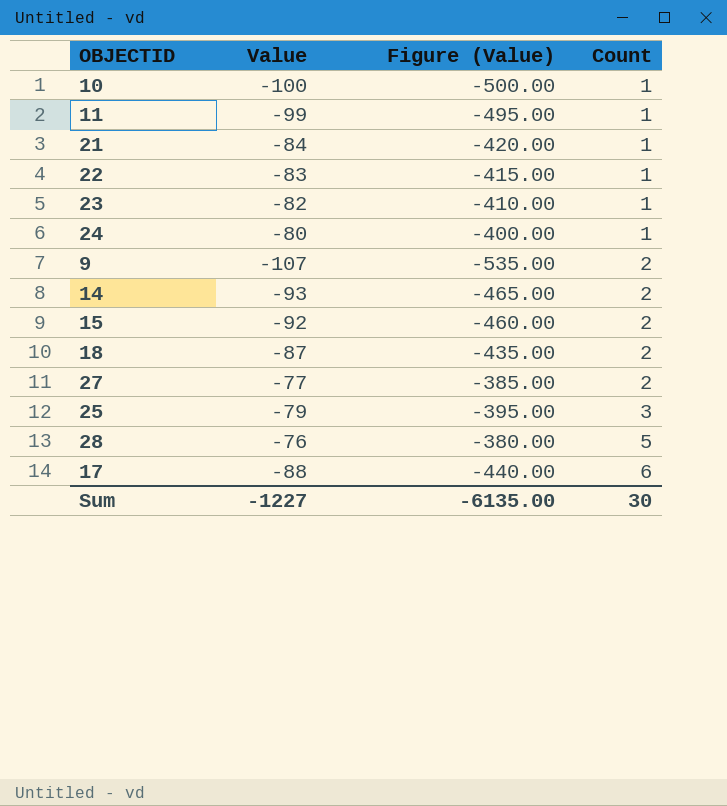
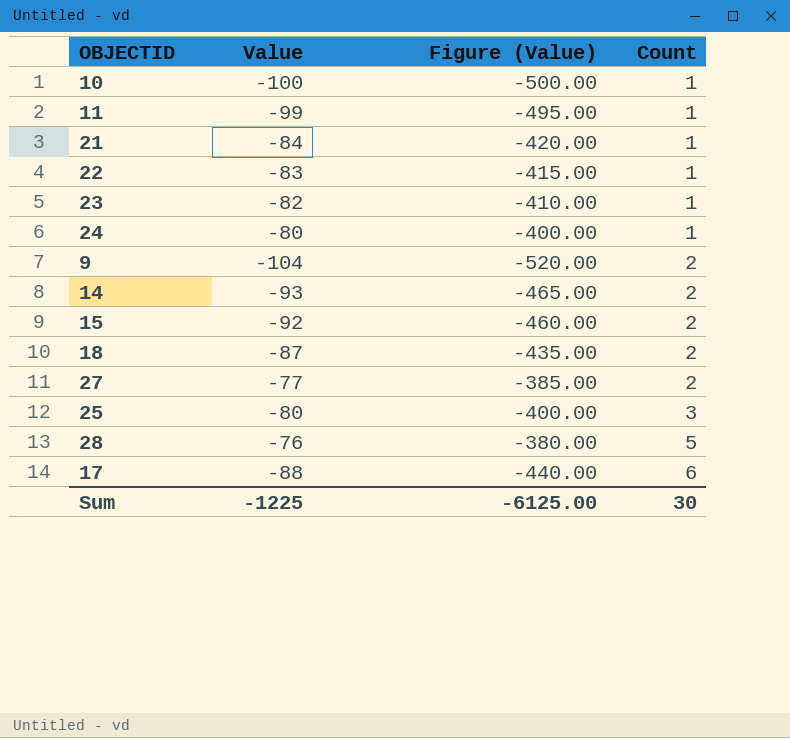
9 | Value: -107 -> -104
9 | Figure (Value): -535.00 -> -520.00
25 | Value: -79 -> -80
25 | Figure (Value): -395.00 -> -400.00
Sum | Value: -1227 -> -1225
Sum | Figure (Value): -6135.00 -> -6125.00

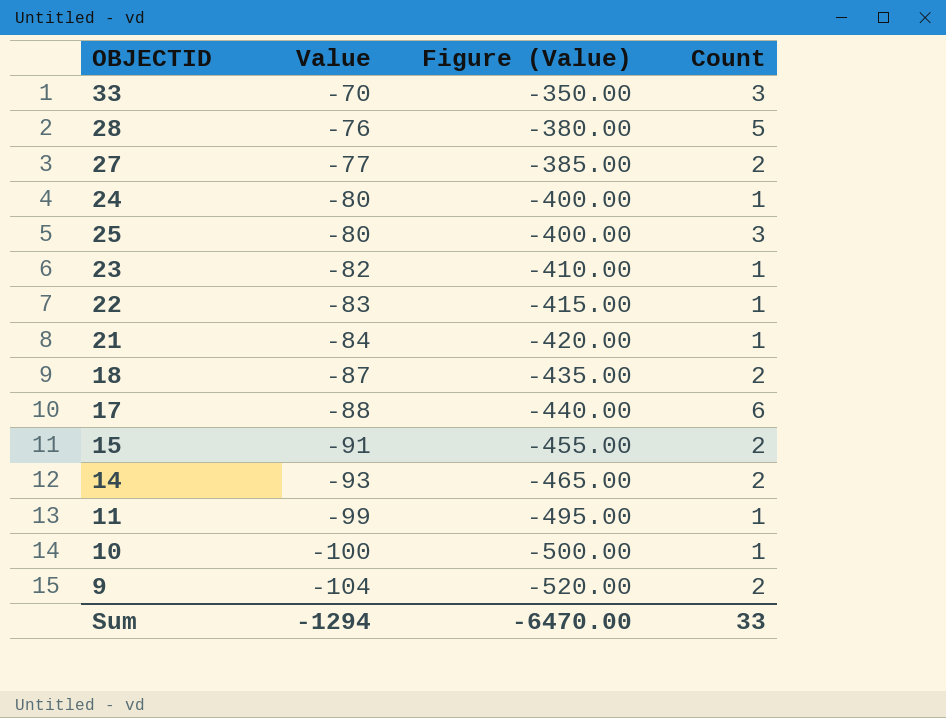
row order: Count ascending -> Value descending
row 33: none -> -70 | -350.00 | 3
15 | Value: -92 -> -91
15 | Figure (Value): -460.00 -> -455.00
Sum | Value: -1225 -> -1294
Sum | Figure (Value): -6125.00 -> -6470.00
Sum | Count: 30 -> 33

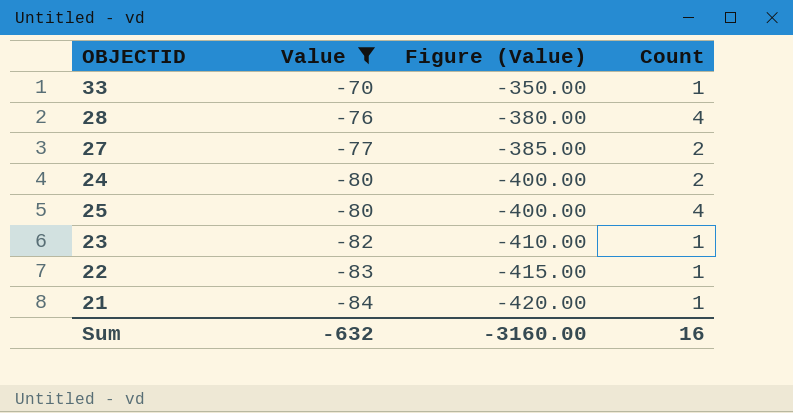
filter: none -> Value >= -84
33 | Count: 3 -> 1
28 | Count: 5 -> 4
24 | Count: 1 -> 2
25 | Count: 3 -> 4
Sum | Value: -1294 -> -632
Sum | Figure (Value): -6470.00 -> -3160.00
Sum | Count: 33 -> 16

